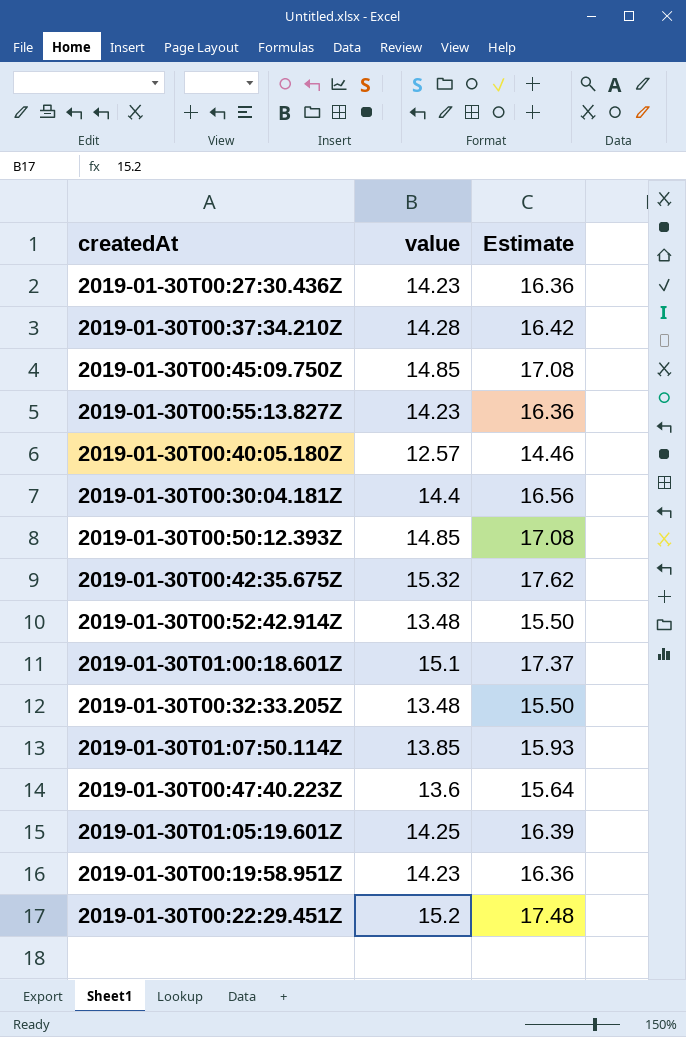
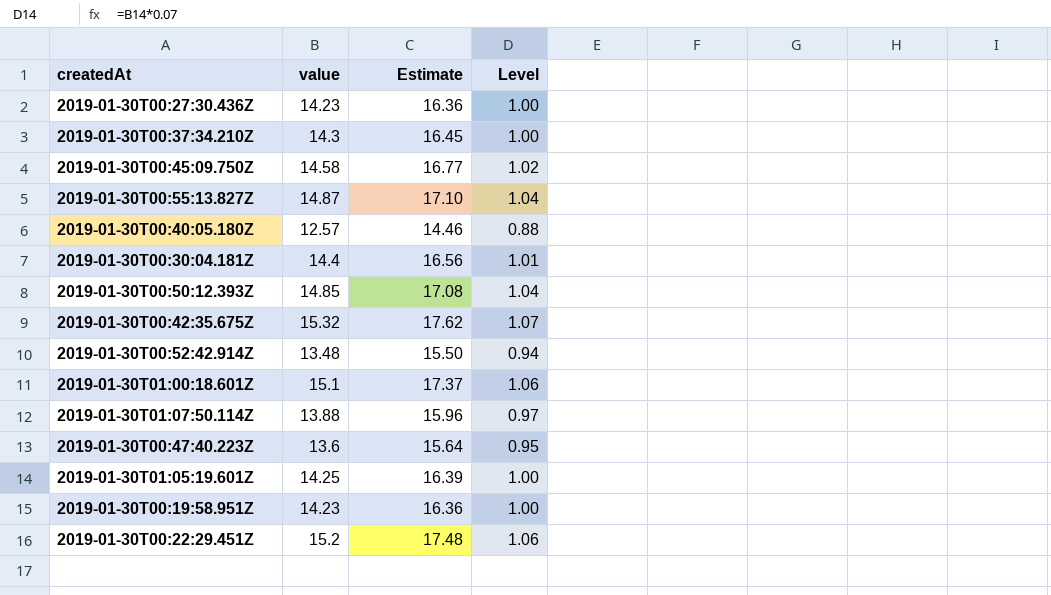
column Level | formula: none -> [value] * 0.07
row 2019-01-30T00:32:33.205Z: 13.48 | 15.50 -> none
2019-01-30T00:37:34.210Z | value: 14.28 -> 14.3
2019-01-30T00:37:34.210Z | Estimate: 16.42 -> 16.45
2019-01-30T00:45:09.750Z | value: 14.85 -> 14.58
2019-01-30T00:45:09.750Z | Estimate: 17.08 -> 16.77
2019-01-30T00:55:13.827Z | value: 14.23 -> 14.87
2019-01-30T00:55:13.827Z | Estimate: 16.36 -> 17.10
2019-01-30T01:07:50.114Z | value: 13.85 -> 13.88
2019-01-30T01:07:50.114Z | Estimate: 15.93 -> 15.96

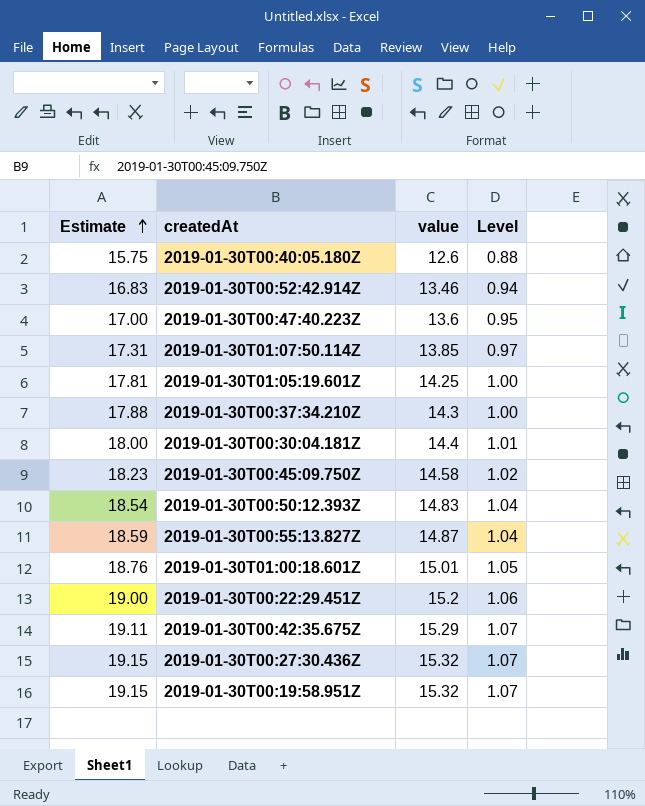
row order: none -> Estimate ascending
column Estimate | formula: [value] * 1.15 -> [value] * 1.25
column Estimate | position: 3 -> 1
2019-01-30T00:40:05.180Z | value: 12.57 -> 12.6
2019-01-30T00:52:42.914Z | value: 13.48 -> 13.46
2019-01-30T01:07:50.114Z | value: 13.88 -> 13.85
2019-01-30T00:50:12.393Z | value: 14.85 -> 14.83
2019-01-30T01:00:18.601Z | value: 15.1 -> 15.01
2019-01-30T01:00:18.601Z | Level: 1.06 -> 1.05
2019-01-30T00:42:35.675Z | value: 15.32 -> 15.29
2019-01-30T00:27:30.436Z | value: 14.23 -> 15.32
2019-01-30T00:27:30.436Z | Level: 1.00 -> 1.07
2019-01-30T00:19:58.951Z | value: 14.23 -> 15.32
2019-01-30T00:19:58.951Z | Level: 1.00 -> 1.07

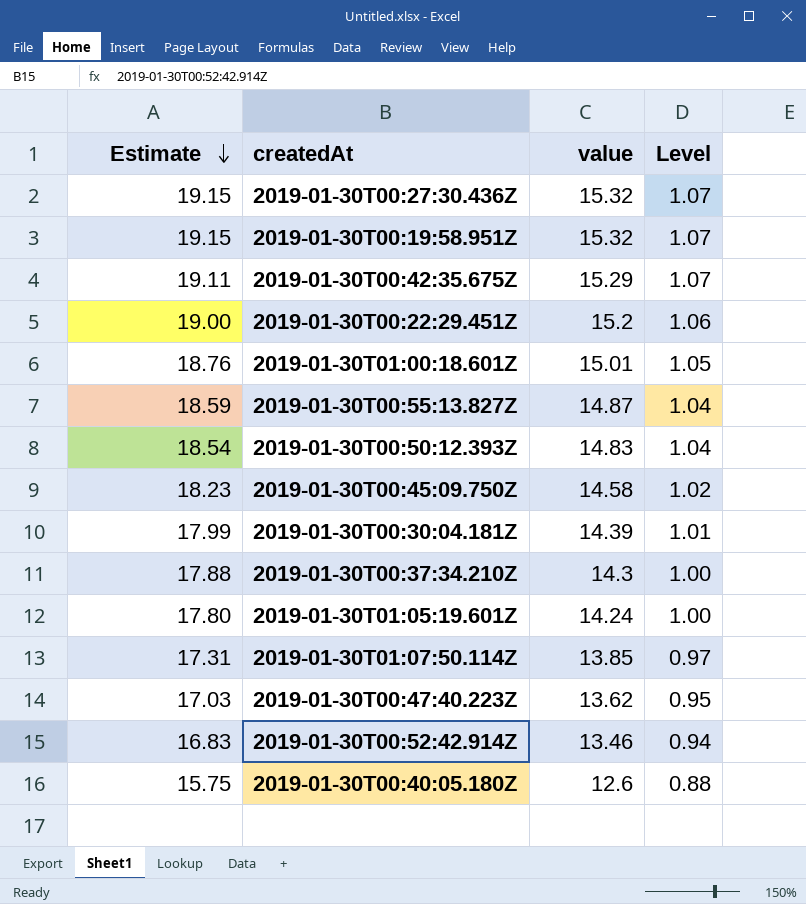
row order: Estimate ascending -> Estimate descending
2019-01-30T00:30:04.181Z | Estimate: 18.00 -> 17.99
2019-01-30T00:30:04.181Z | value: 14.4 -> 14.39
2019-01-30T01:05:19.601Z | Estimate: 17.81 -> 17.80
2019-01-30T01:05:19.601Z | value: 14.25 -> 14.24
2019-01-30T00:47:40.223Z | Estimate: 17.00 -> 17.03
2019-01-30T00:47:40.223Z | value: 13.6 -> 13.62

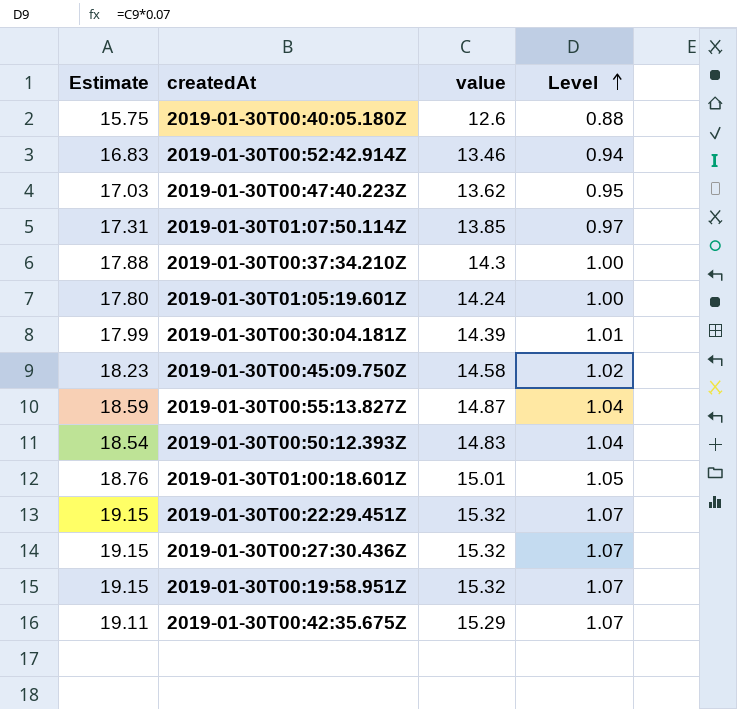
row order: Estimate descending -> Level ascending
2019-01-30T00:22:29.451Z | Estimate: 19.00 -> 19.15
2019-01-30T00:22:29.451Z | value: 15.2 -> 15.32
2019-01-30T00:22:29.451Z | Level: 1.06 -> 1.07

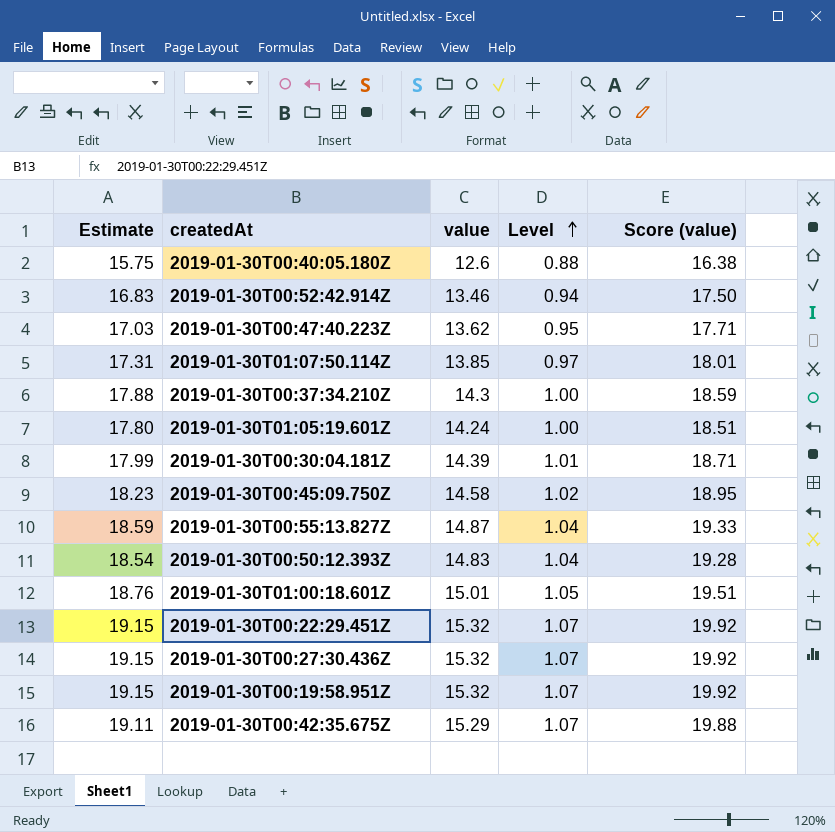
column Score (value) | formula: none -> [value] * 1.3

